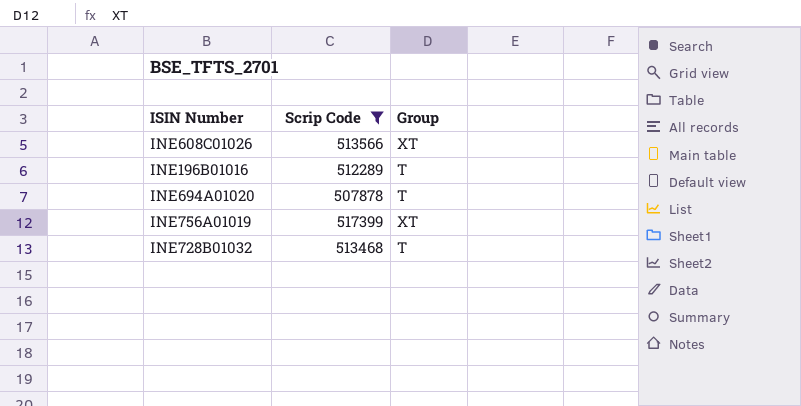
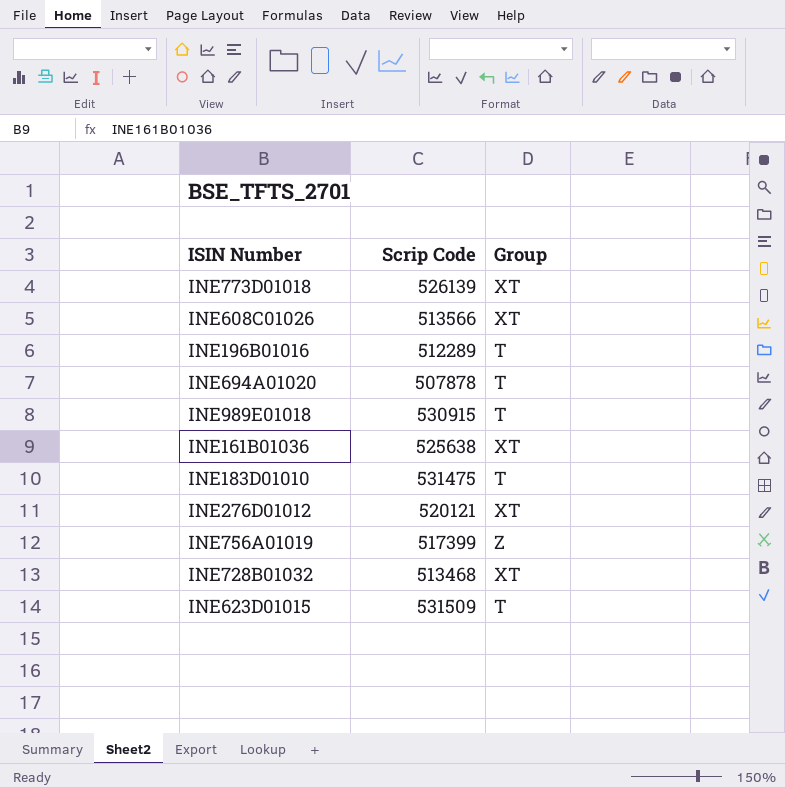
filter: Scrip Code <= 517399 -> none
INE756A01019 | Group: XT -> Z
INE728B01032 | Group: T -> XT

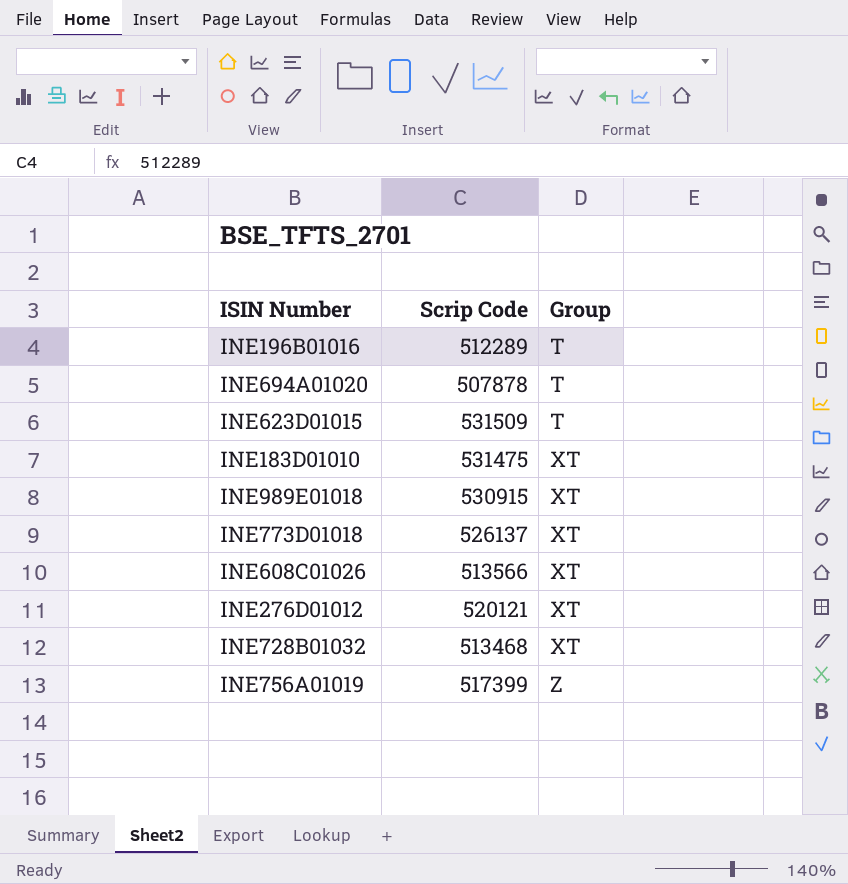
row order: none -> Group ascending
row INE161B01036: 525638 | XT -> none
INE183D01010 | Group: T -> XT
INE989E01018 | Group: T -> XT
INE773D01018 | Scrip Code: 526139 -> 526137

